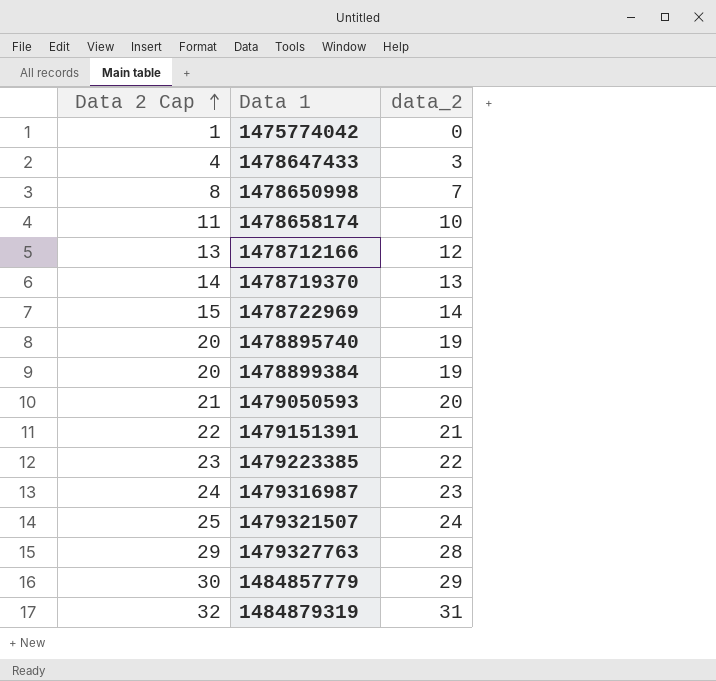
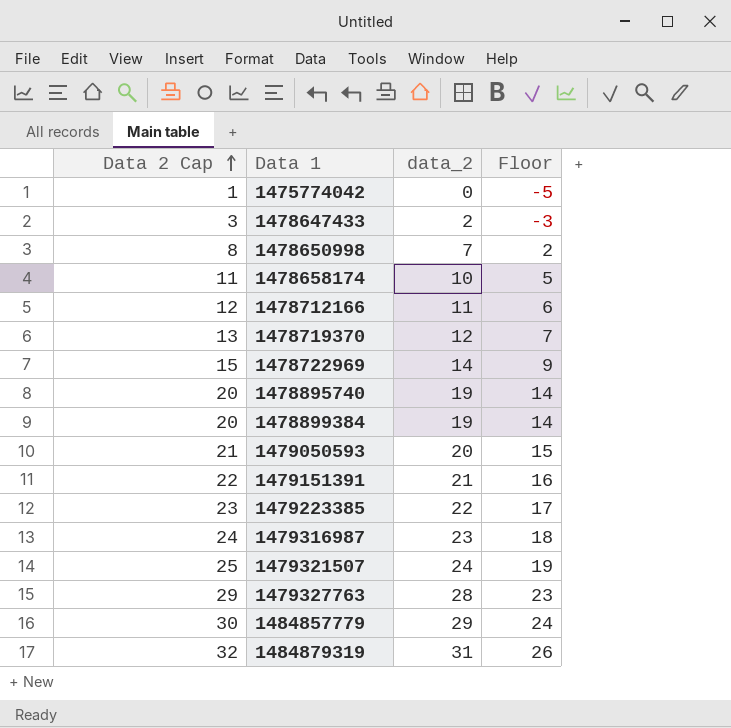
column Floor | formula: none -> [data_2] - 5
1478647433 | Data 2 Cap: 4 -> 3
1478647433 | data_2: 3 -> 2
1478712166 | Data 2 Cap: 13 -> 12
1478712166 | data_2: 12 -> 11
1478719370 | Data 2 Cap: 14 -> 13
1478719370 | data_2: 13 -> 12

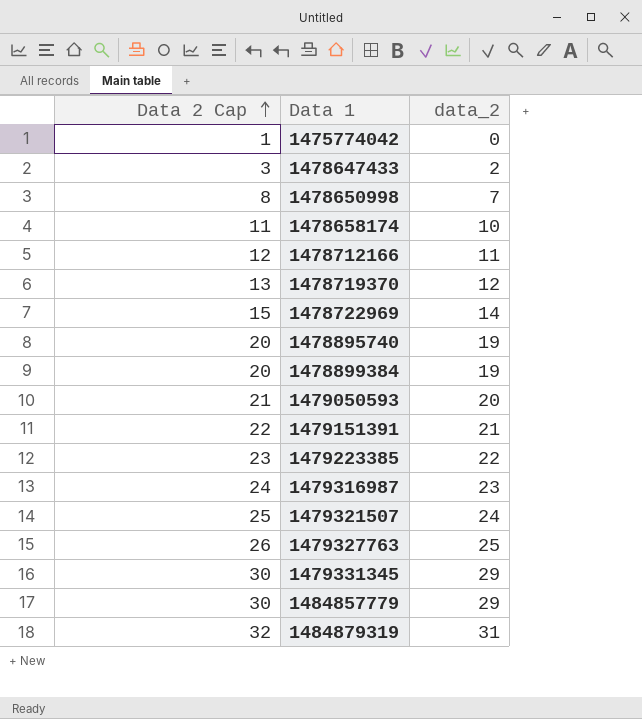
column Floor | formula: [data_2] - 5 -> none
1479327763 | Data 2 Cap: 29 -> 26
1479327763 | data_2: 28 -> 25
row 1479331345: none -> 30 | 29

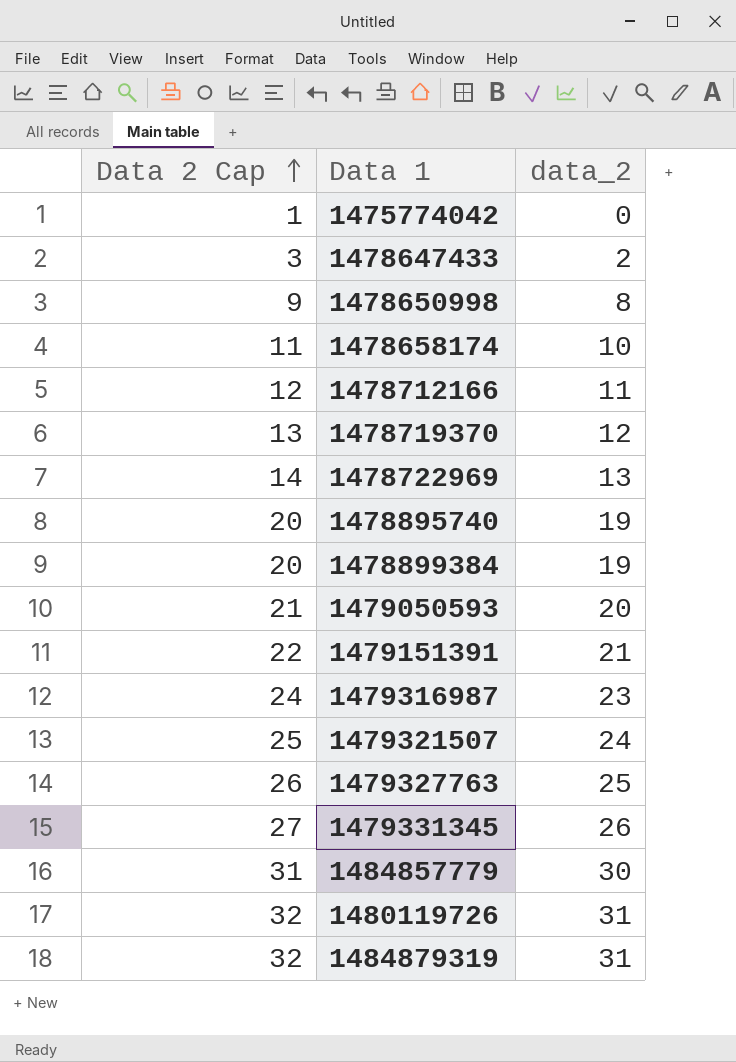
row 1479223385: 23 | 22 -> none
1478650998 | Data 2 Cap: 8 -> 9
1478650998 | data_2: 7 -> 8
1478722969 | Data 2 Cap: 15 -> 14
1478722969 | data_2: 14 -> 13
1479331345 | Data 2 Cap: 30 -> 27
1479331345 | data_2: 29 -> 26
1484857779 | Data 2 Cap: 30 -> 31
1484857779 | data_2: 29 -> 30
row 1480119726: none -> 32 | 31

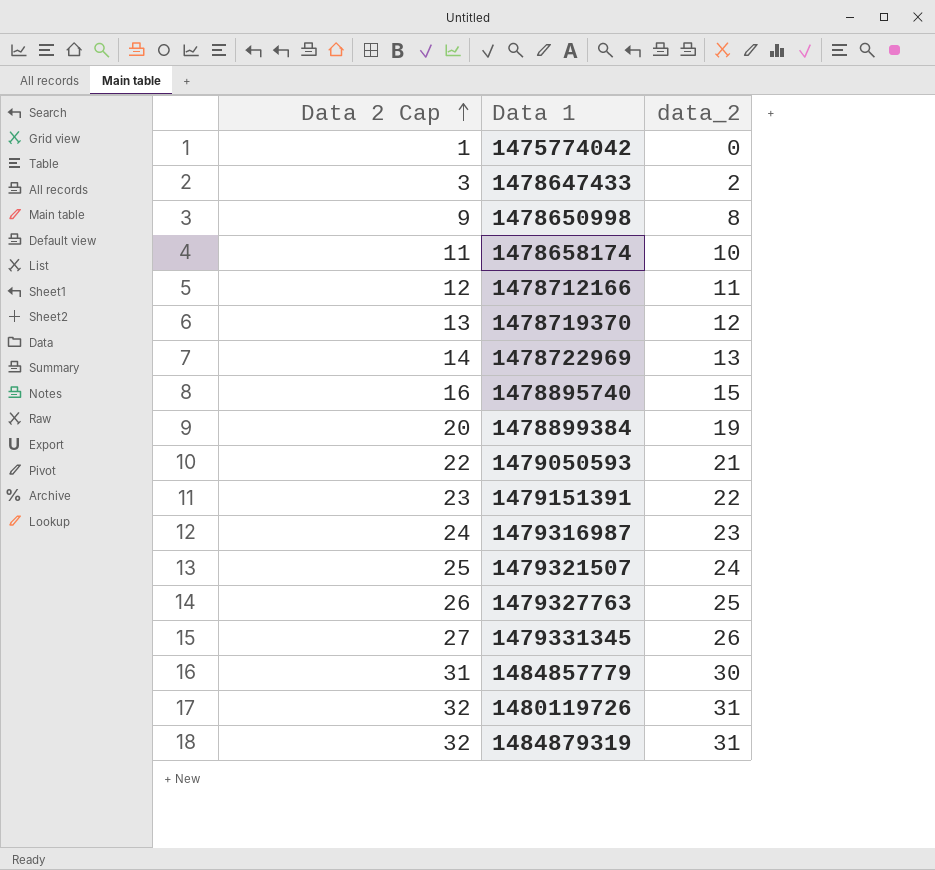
1478895740 | Data 2 Cap: 20 -> 16
1478895740 | data_2: 19 -> 15
1479050593 | Data 2 Cap: 21 -> 22
1479050593 | data_2: 20 -> 21
1479151391 | Data 2 Cap: 22 -> 23
1479151391 | data_2: 21 -> 22

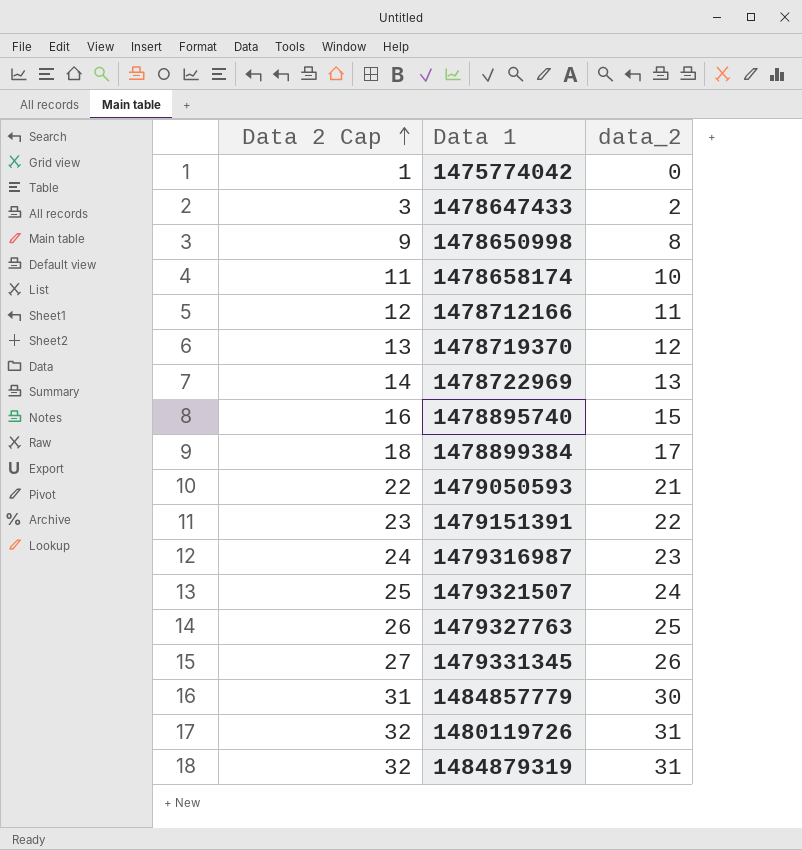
1478899384 | Data 2 Cap: 20 -> 18
1478899384 | data_2: 19 -> 17

